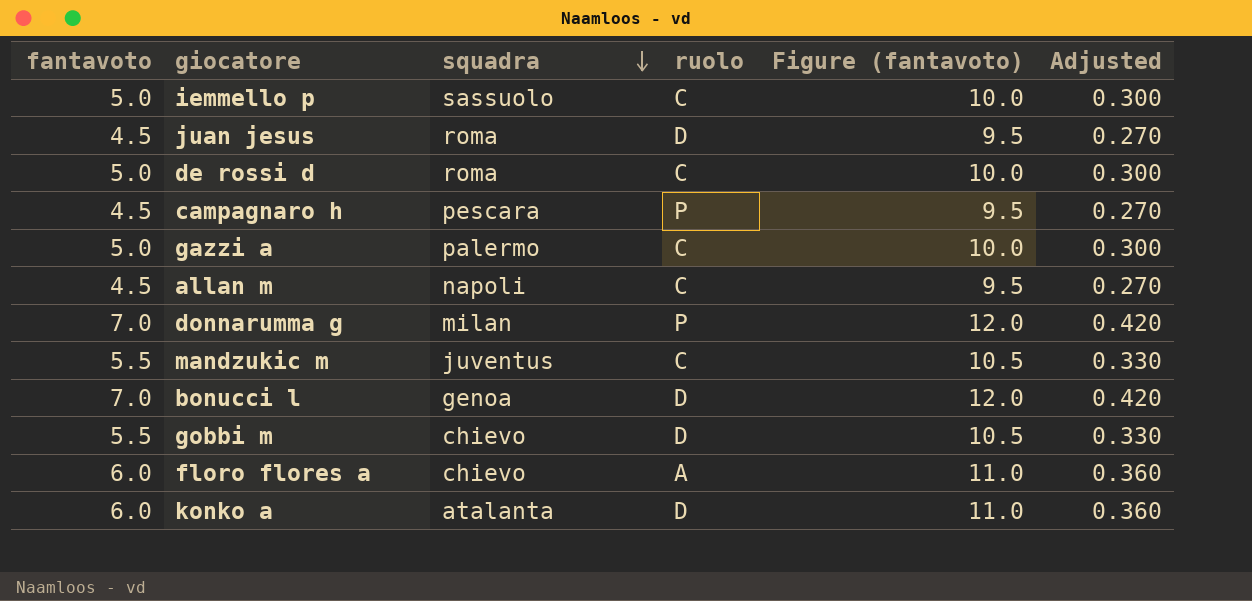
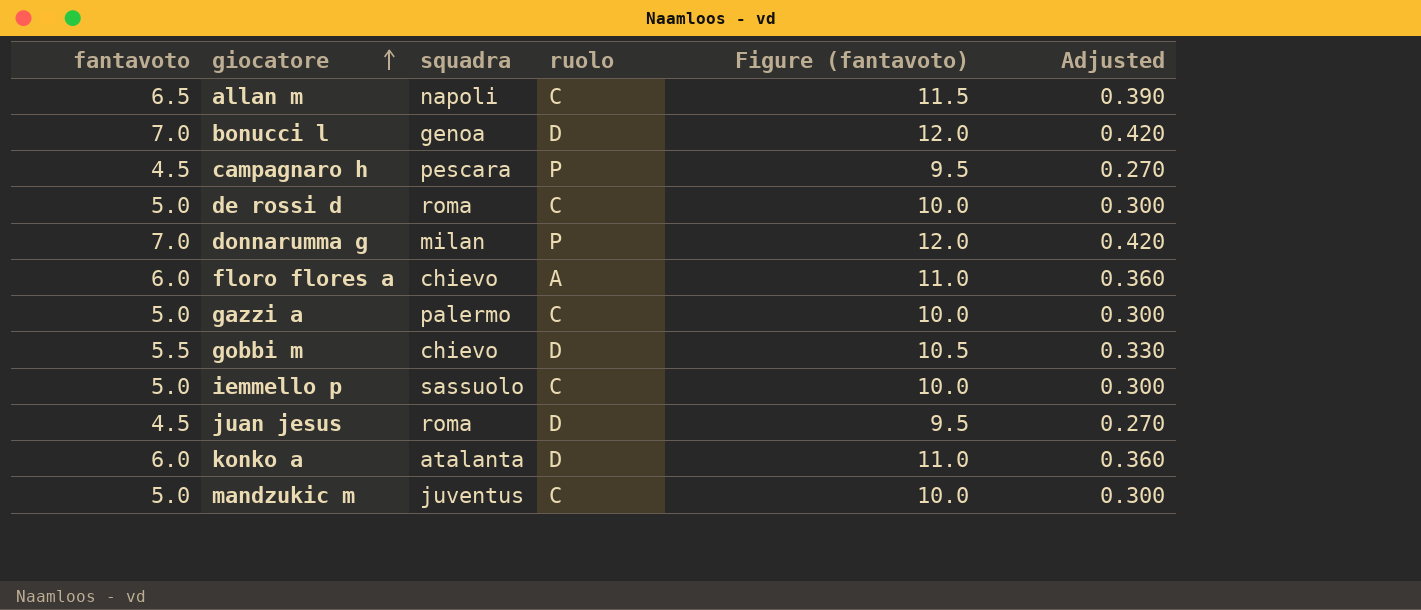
row order: squadra descending -> giocatore ascending
allan m | fantavoto: 4.5 -> 6.5
allan m | Figure (fantavoto): 9.5 -> 11.5
allan m | Adjusted: 0.270 -> 0.390
mandzukic m | fantavoto: 5.5 -> 5.0
mandzukic m | Figure (fantavoto): 10.5 -> 10.0
mandzukic m | Adjusted: 0.330 -> 0.300

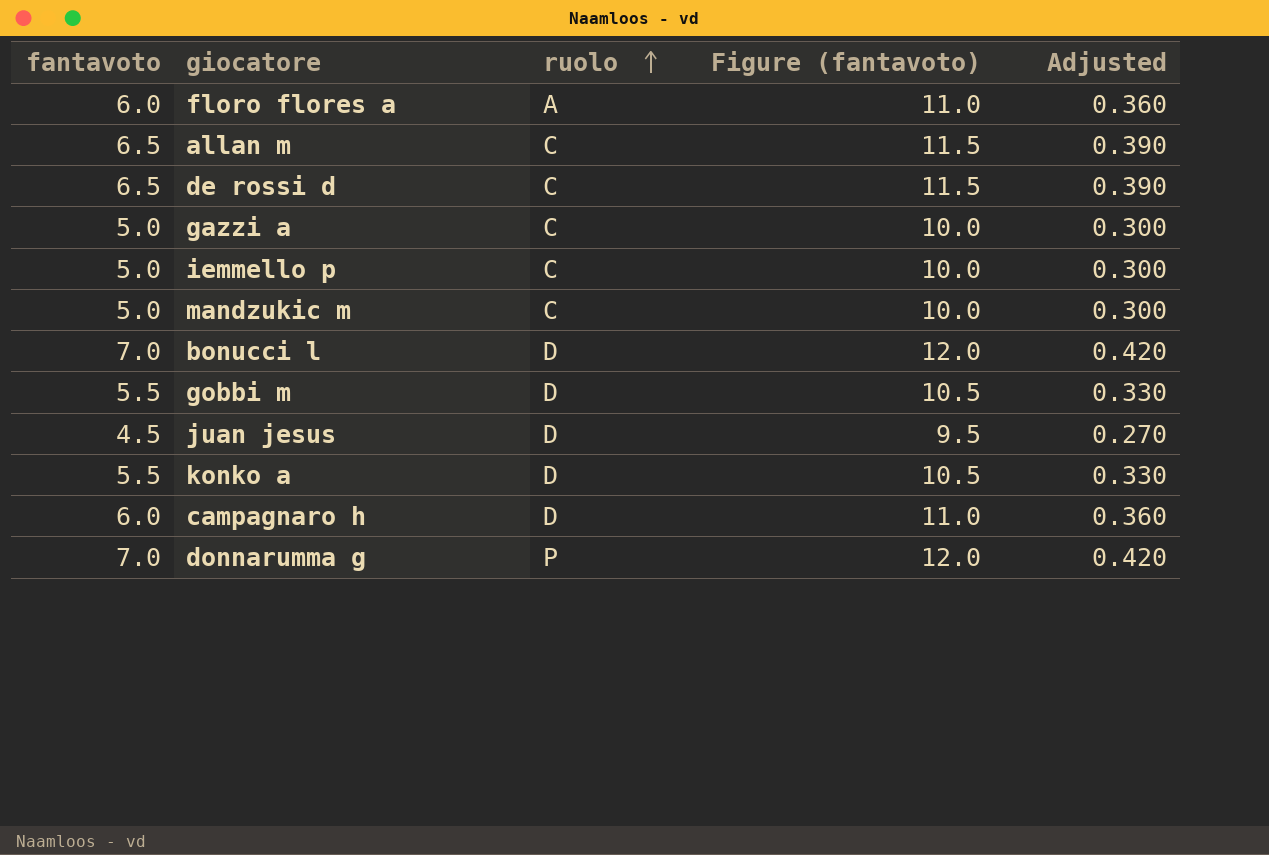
row order: giocatore ascending -> ruolo ascending
column squadra | position: 3 -> none
de rossi d | fantavoto: 5.0 -> 6.5
de rossi d | Figure (fantavoto): 10.0 -> 11.5
de rossi d | Adjusted: 0.300 -> 0.390
konko a | fantavoto: 6.0 -> 5.5
konko a | Figure (fantavoto): 11.0 -> 10.5
konko a | Adjusted: 0.360 -> 0.330
campagnaro h | fantavoto: 4.5 -> 6.0
campagnaro h | ruolo: P -> D
campagnaro h | Figure (fantavoto): 9.5 -> 11.0
campagnaro h | Adjusted: 0.270 -> 0.360

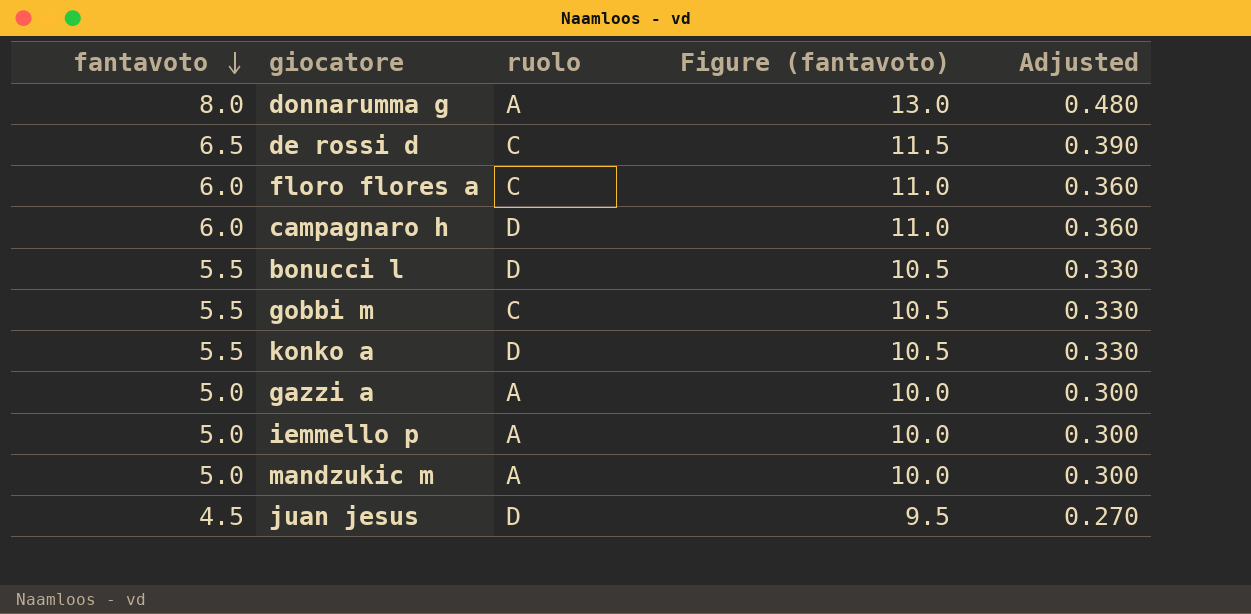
row order: ruolo ascending -> fantavoto descending
row allan m: 6.5 | C | 11.5 | 0.390 -> none
donnarumma g | fantavoto: 7.0 -> 8.0
donnarumma g | ruolo: P -> A
donnarumma g | Figure (fantavoto): 12.0 -> 13.0
donnarumma g | Adjusted: 0.420 -> 0.480
floro flores a | ruolo: A -> C
bonucci l | fantavoto: 7.0 -> 5.5
bonucci l | Figure (fantavoto): 12.0 -> 10.5
bonucci l | Adjusted: 0.420 -> 0.330
gobbi m | ruolo: D -> C
gazzi a | ruolo: C -> A
iemmello p | ruolo: C -> A
mandzukic m | ruolo: C -> A

